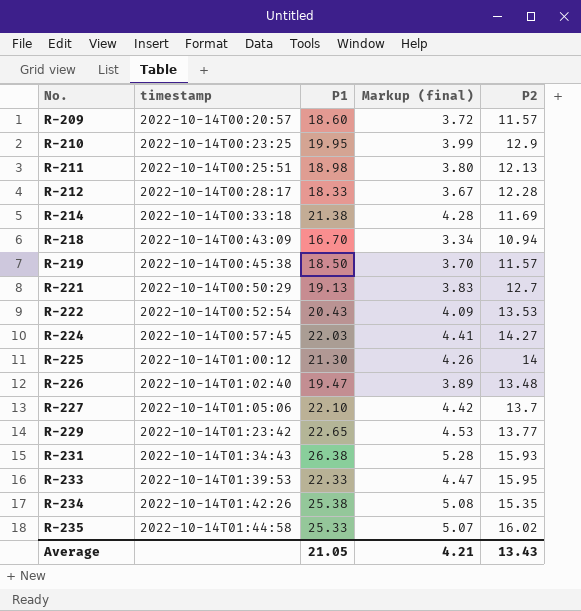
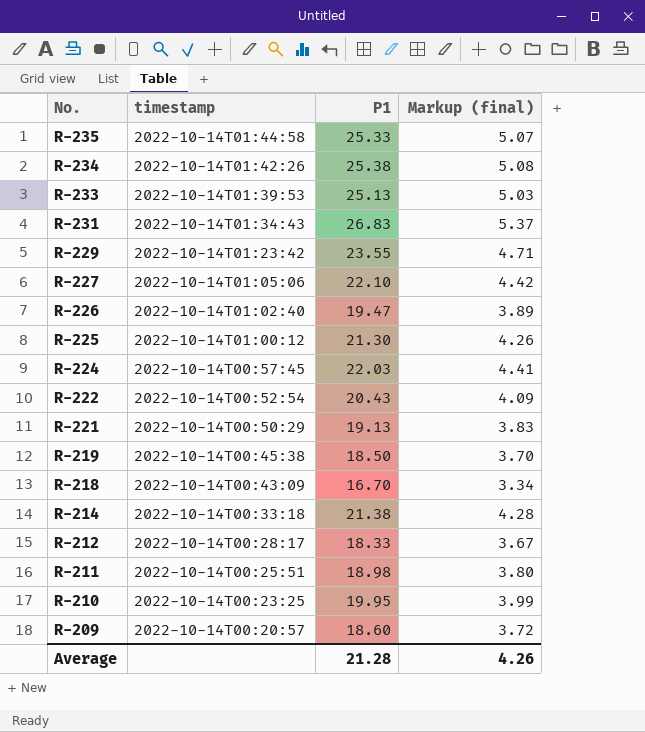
row order: No. ascending -> No. descending
column P2 | position: 5 -> none
R-233 | P1: 22.33 -> 25.13
R-233 | Markup (final): 4.47 -> 5.03
R-231 | P1: 26.38 -> 26.83
R-231 | Markup (final): 5.28 -> 5.37
R-229 | P1: 22.65 -> 23.55
R-229 | Markup (final): 4.53 -> 4.71
Average | P1: 21.05 -> 21.28
Average | Markup (final): 4.21 -> 4.26

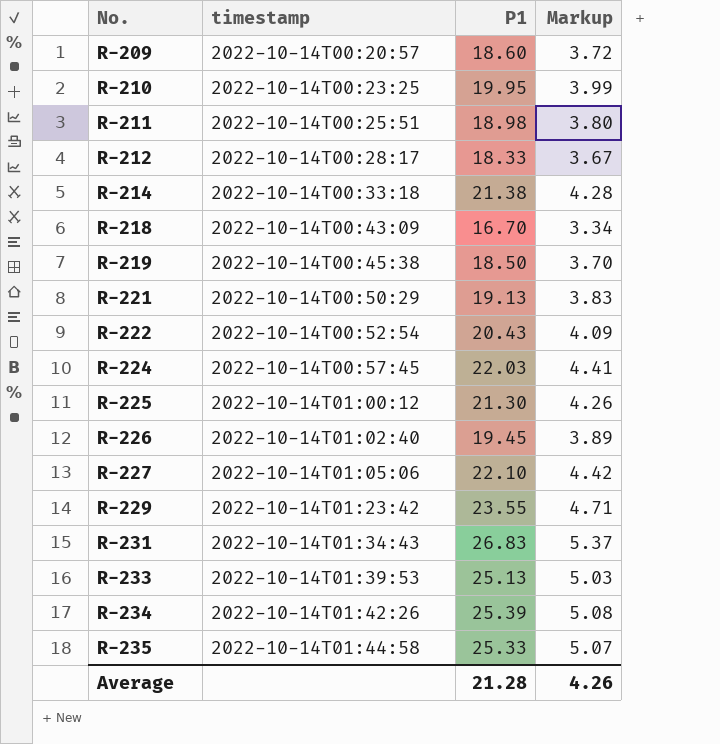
row order: No. descending -> No. ascending
column name: Markup (final) -> Markup
R-226 | P1: 19.47 -> 19.45
R-234 | P1: 25.38 -> 25.39

